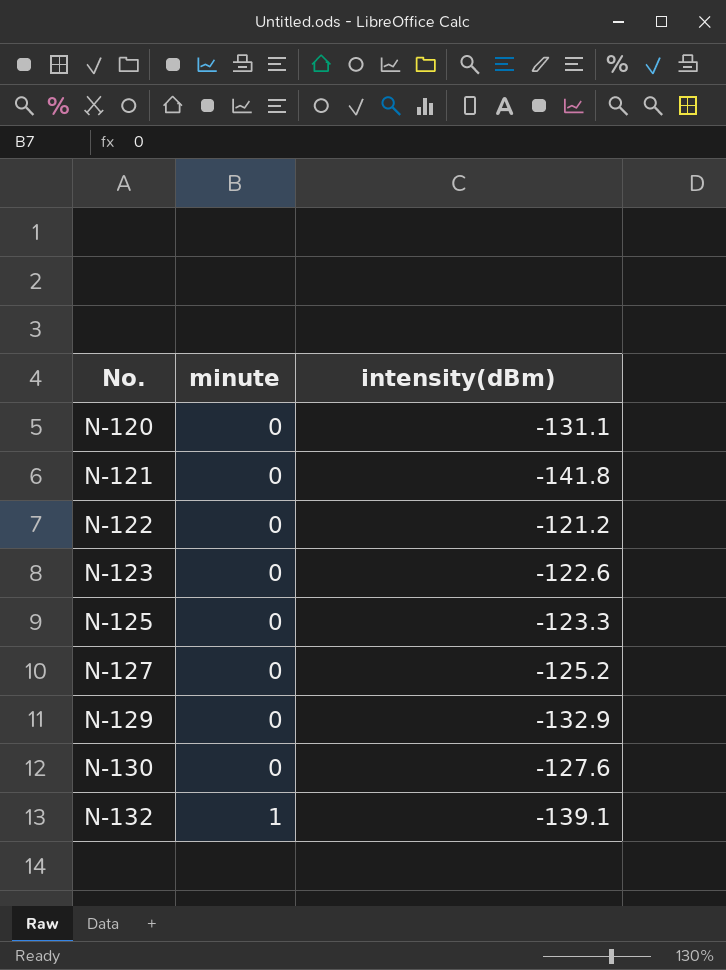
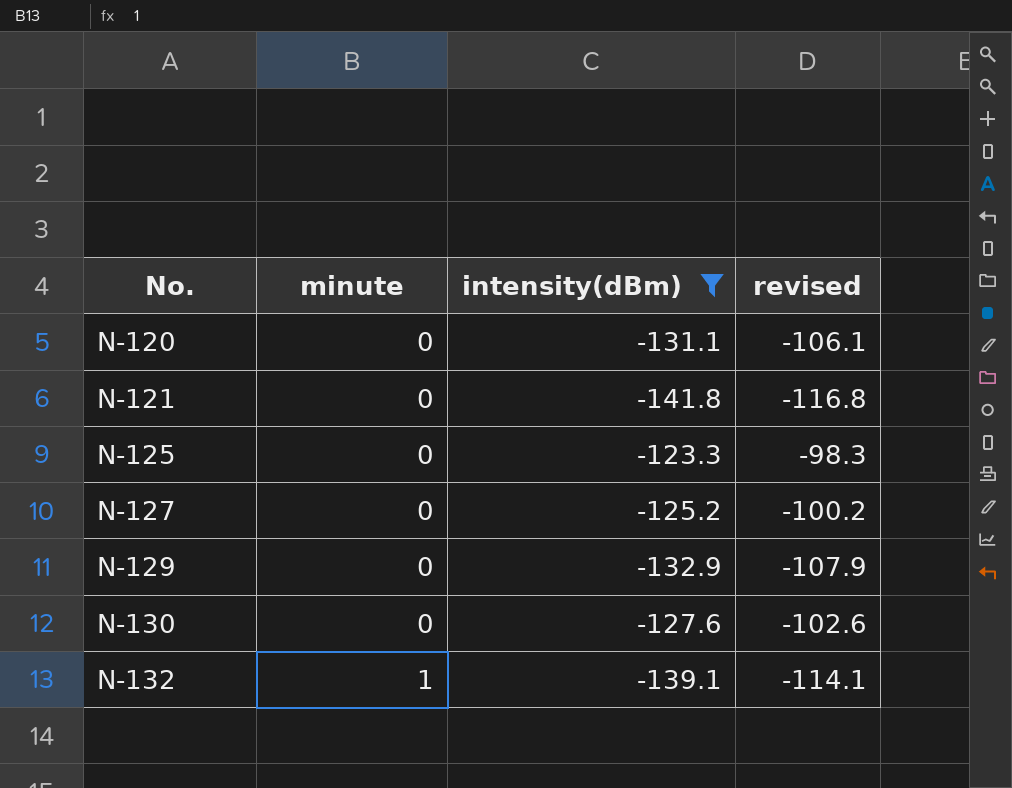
filter: none -> intensity(dBm) <= -123.3
column revised | formula: none -> [intensity(dBm)] + 25

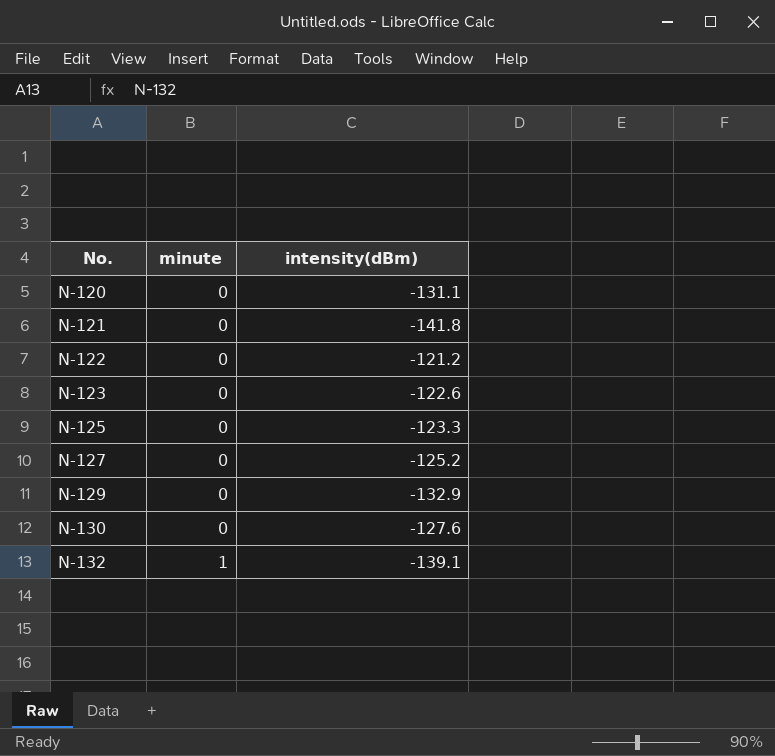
filter: intensity(dBm) <= -123.3 -> none
column revised | formula: [intensity(dBm)] + 25 -> none

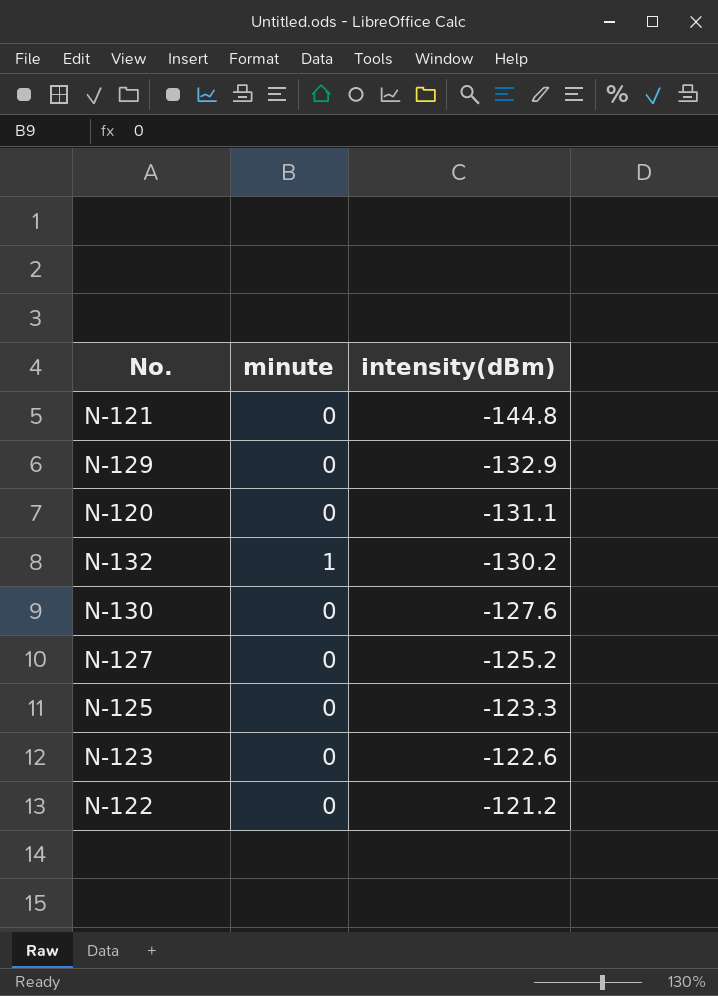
row order: No. ascending -> intensity(dBm) ascending
N-121 | intensity(dBm): -141.8 -> -144.8
N-132 | intensity(dBm): -139.1 -> -130.2

